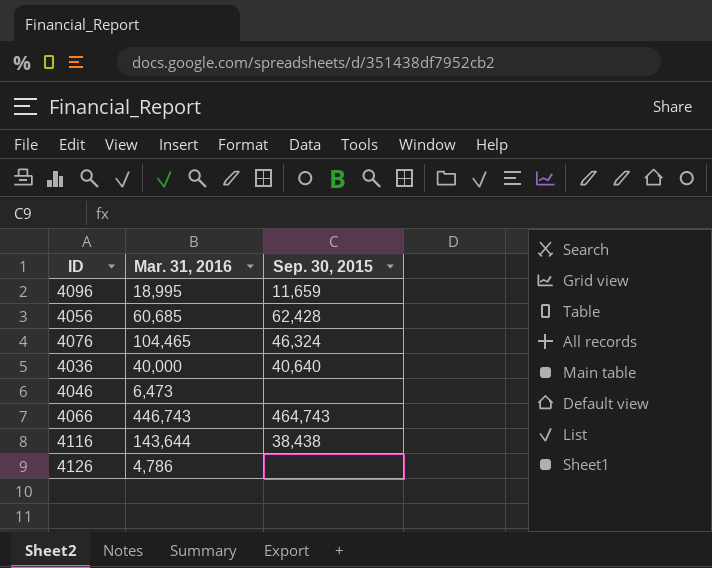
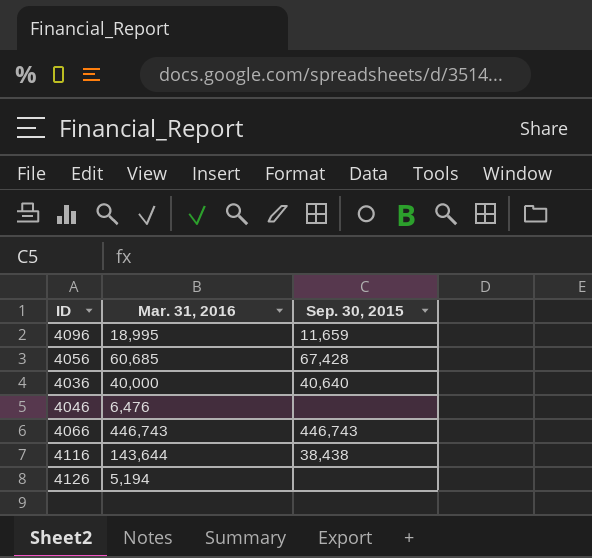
row 4076: 104,465 | 46,324 -> none
4056 | Sep. 30, 2015: 62,428 -> 67,428
4046 | Mar. 31, 2016: 6,473 -> 6,476
4066 | Sep. 30, 2015: 464,743 -> 446,743
4126 | Mar. 31, 2016: 4,786 -> 5,194

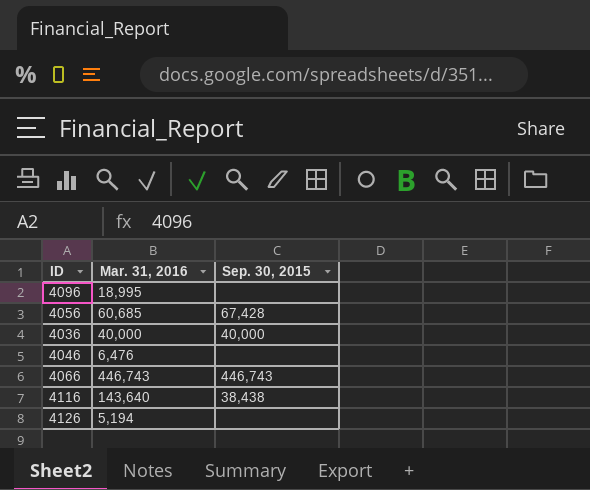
4096 | Sep. 30, 2015: 11,659 -> none
4036 | Sep. 30, 2015: 40,640 -> 40,000
4116 | Mar. 31, 2016: 143,644 -> 143,640

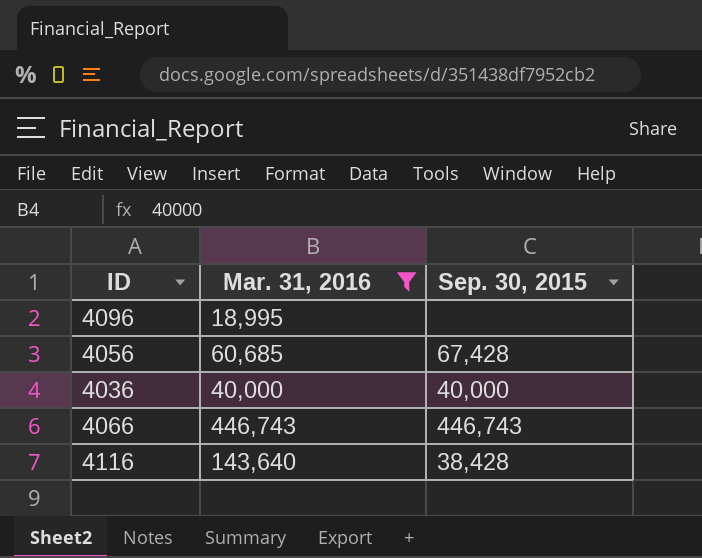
filter: none -> Mar. 31, 2016 >= 18,995
4116 | Sep. 30, 2015: 38,438 -> 38,428

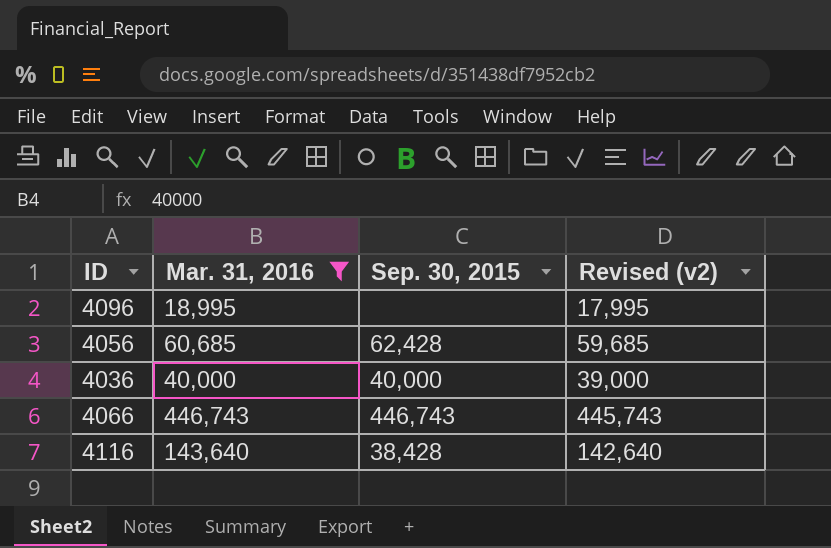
column Revised (v2) | formula: none -> [Mar. 31, 2016] - 1000
4056 | Sep. 30, 2015: 67,428 -> 62,428

